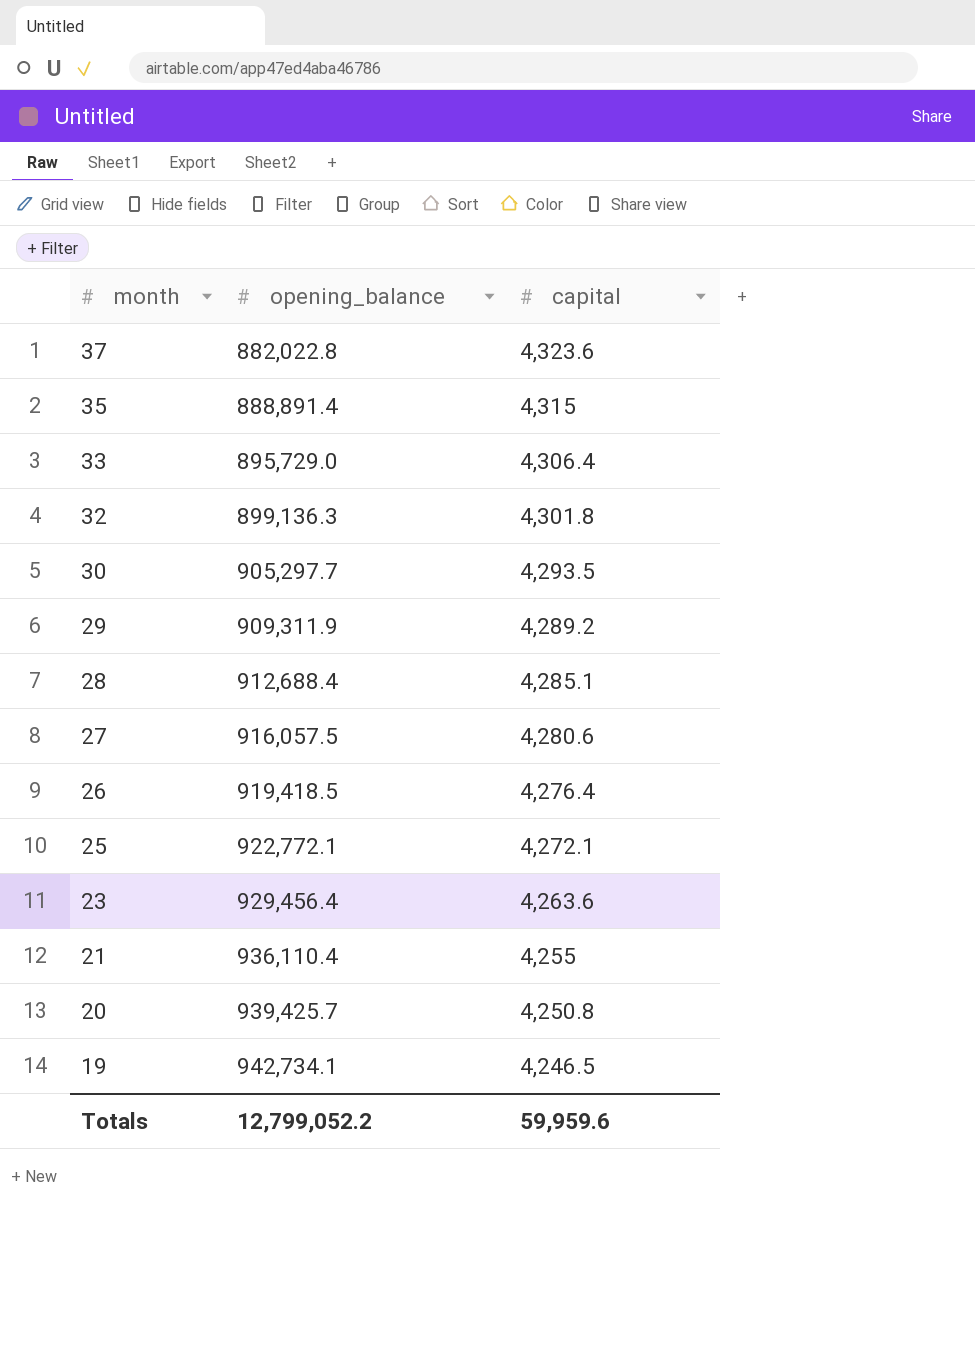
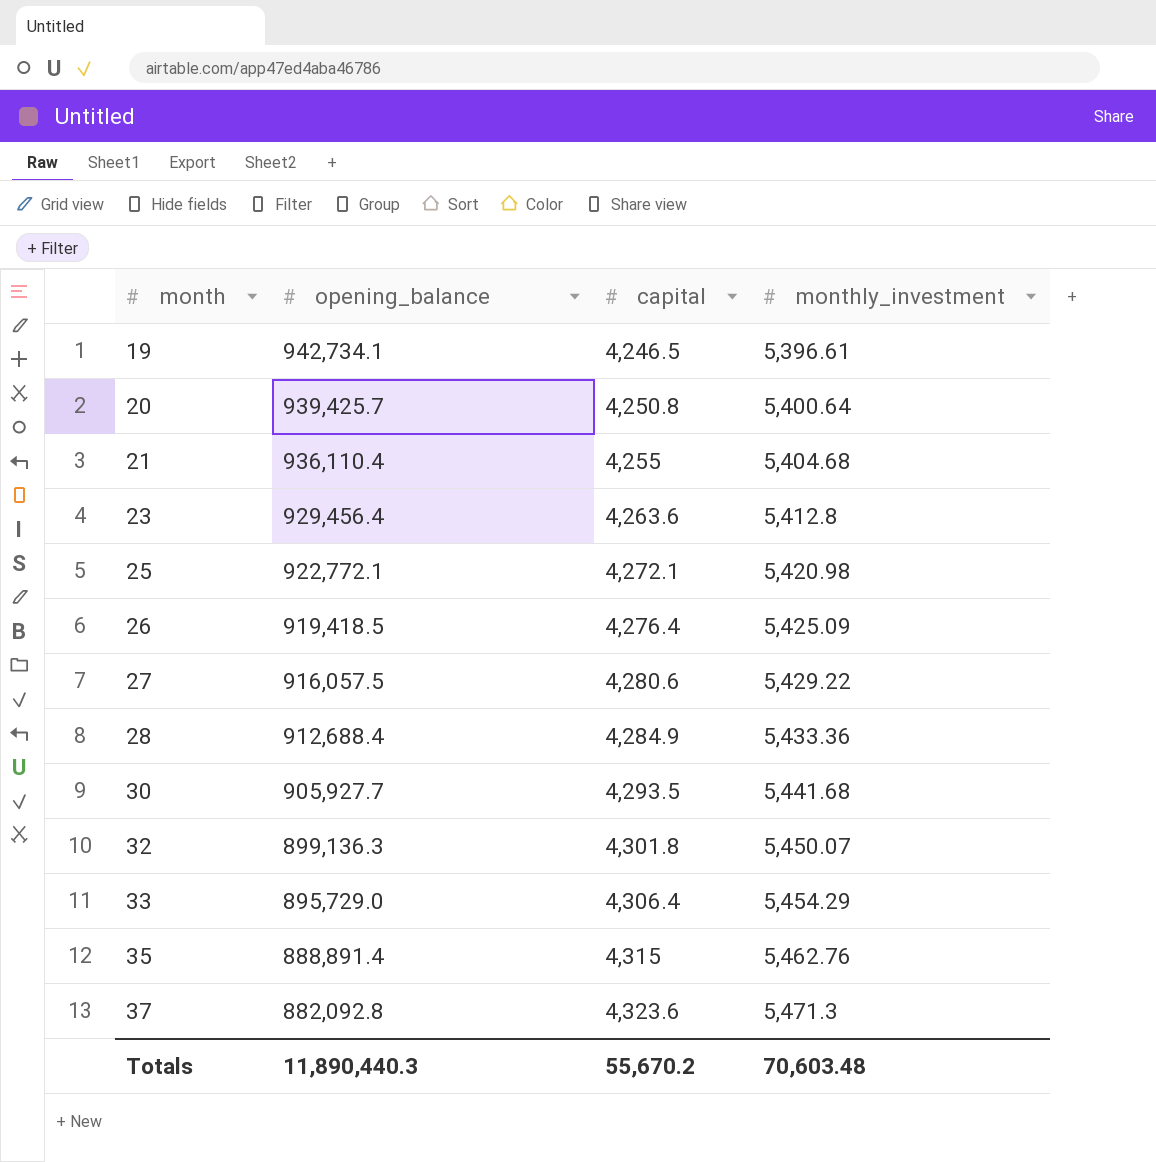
row order: month descending -> month ascending
column monthly_investment | position: none -> 4
row 29: 909,311.9 | 4,289.2 -> none
28 | capital: 4,285.1 -> 4,284.9
30 | opening_balance: 905,297.7 -> 905,927.7
37 | opening_balance: 882,022.8 -> 882,092.8
Totals | opening_balance: 12,799,052.2 -> 11,890,440.3
Totals | capital: 59,959.6 -> 55,670.2

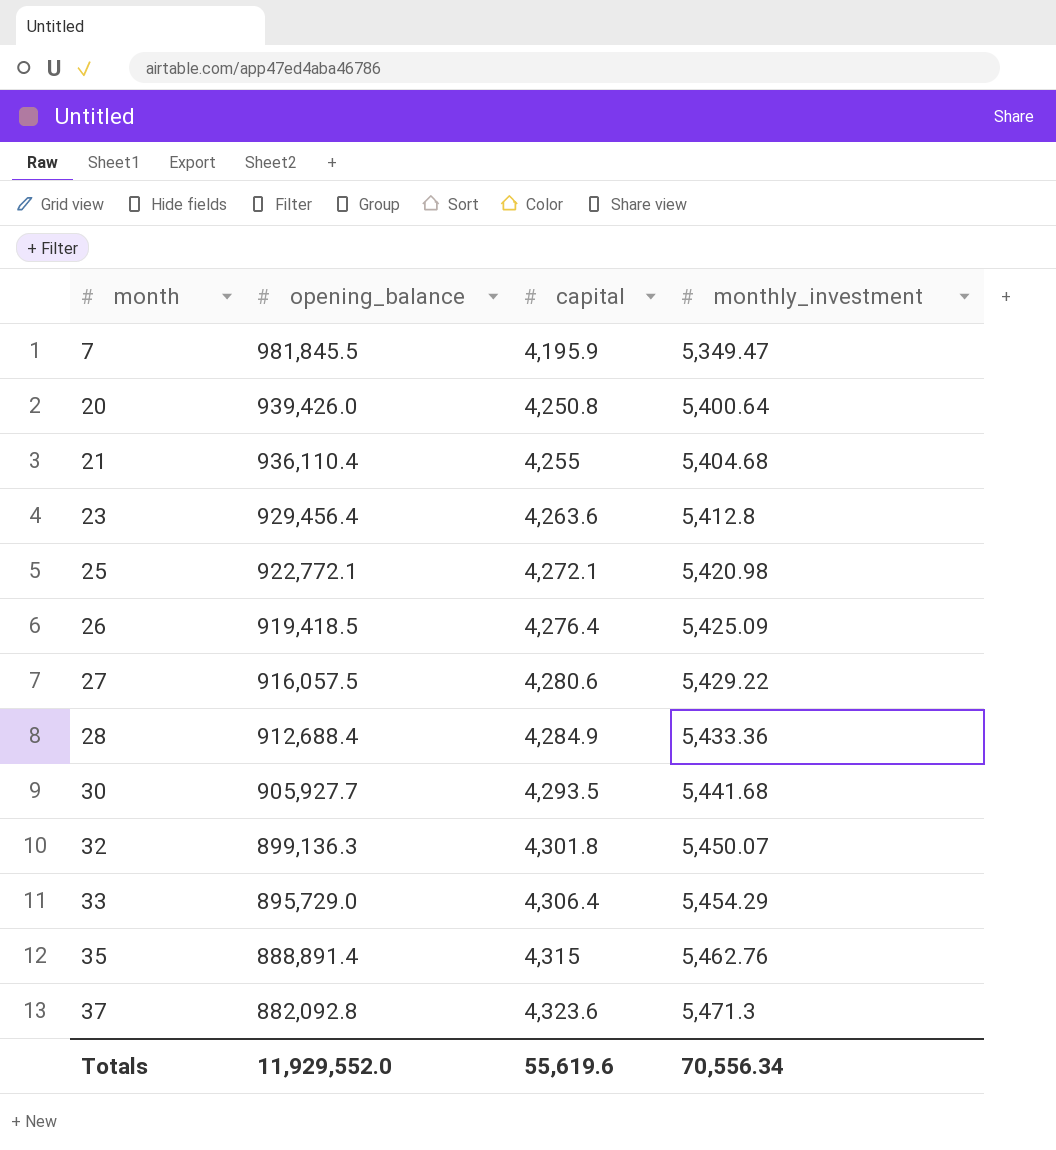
row 19: 942,734.1 | 4,246.5 | 5,396.61 -> none
row 7: none -> 981,845.5 | 4,195.9 | 5,349.47
20 | opening_balance: 939,425.7 -> 939,426.0
Totals | opening_balance: 11,890,440.3 -> 11,929,552.0
Totals | capital: 55,670.2 -> 55,619.6
Totals | monthly_investment: 70,603.48 -> 70,556.34

